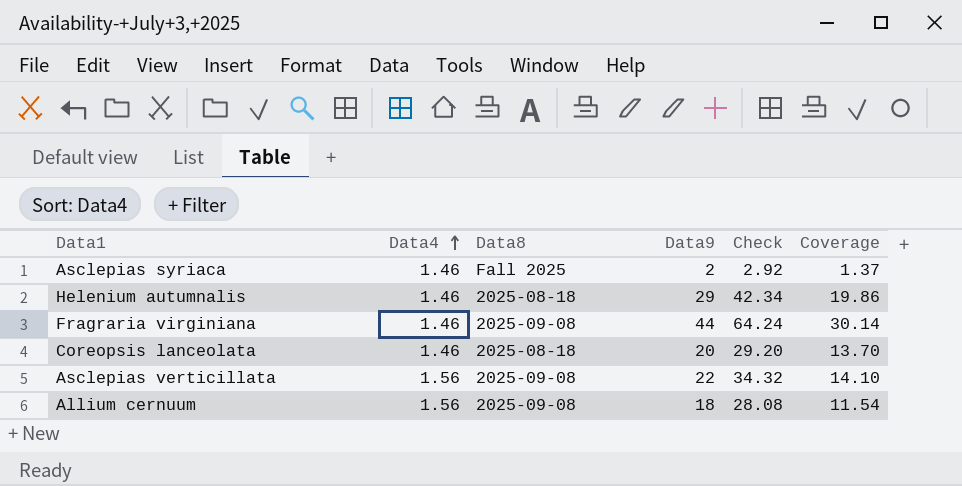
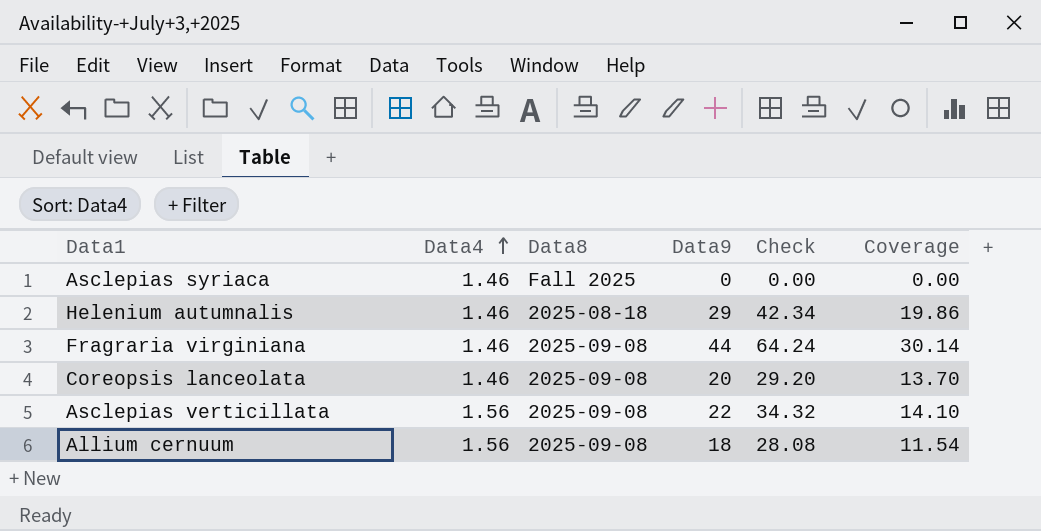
Asclepias syriaca | Data9: 2 -> 0
Asclepias syriaca | Check: 2.92 -> 0.00
Asclepias syriaca | Coverage: 1.37 -> 0.00
Coreopsis lanceolata | Data8: 2025-08-18 -> 2025-09-08

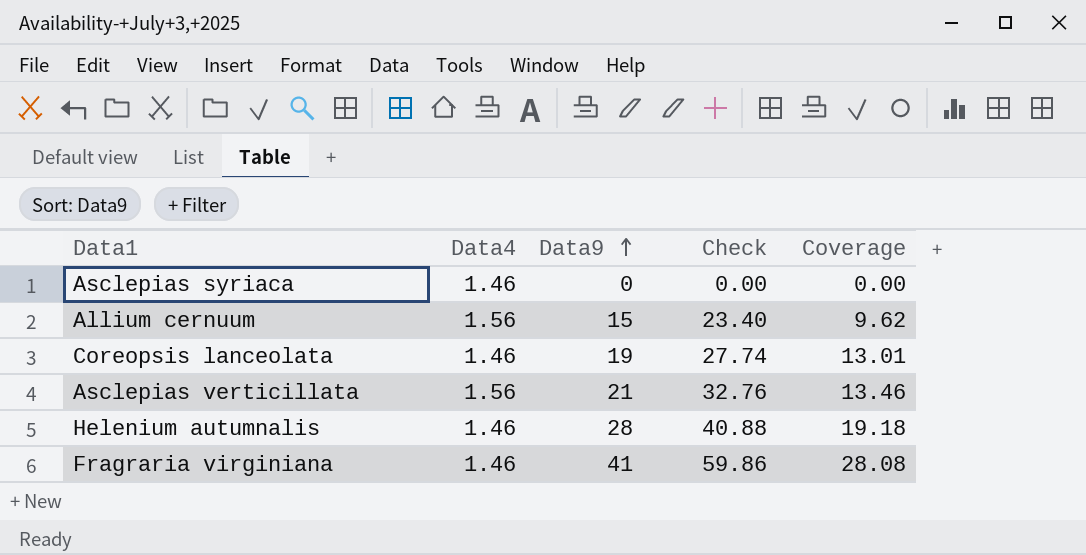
row order: Data4 ascending -> Data9 ascending
column Data8 | position: 3 -> none
Allium cernuum | Data9: 18 -> 15
Allium cernuum | Check: 28.08 -> 23.40
Allium cernuum | Coverage: 11.54 -> 9.62
Coreopsis lanceolata | Data9: 20 -> 19
Coreopsis lanceolata | Check: 29.20 -> 27.74
Coreopsis lanceolata | Coverage: 13.70 -> 13.01
Asclepias verticillata | Data9: 22 -> 21
Asclepias verticillata | Check: 34.32 -> 32.76
Asclepias verticillata | Coverage: 14.10 -> 13.46
Helenium autumnalis | Data9: 29 -> 28
Helenium autumnalis | Check: 42.34 -> 40.88
Helenium autumnalis | Coverage: 19.86 -> 19.18
Fragraria virginiana | Data9: 44 -> 41
Fragraria virginiana | Check: 64.24 -> 59.86
Fragraria virginiana | Coverage: 30.14 -> 28.08

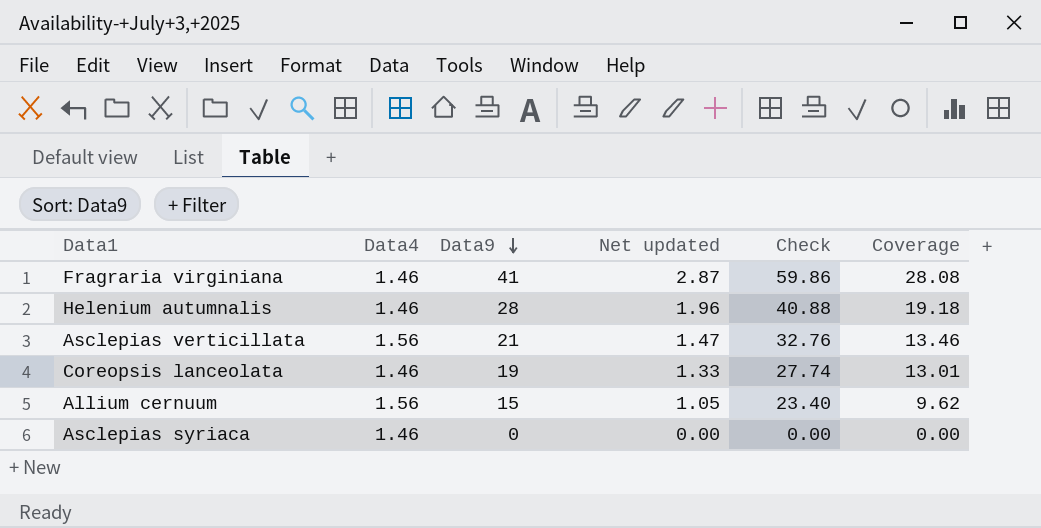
row order: Data9 ascending -> Data9 descending
column Net updated | formula: none -> [Data9] * 0.07

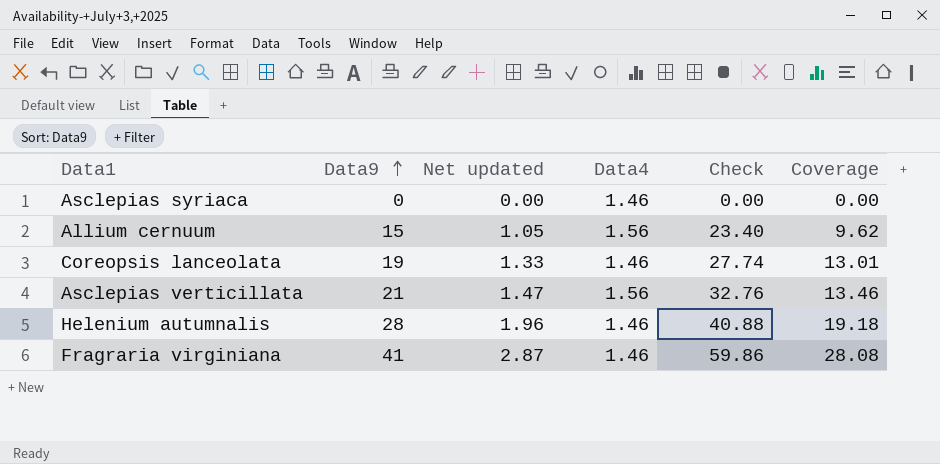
row order: Data9 descending -> Data9 ascending
column Data4 | position: 2 -> 4

